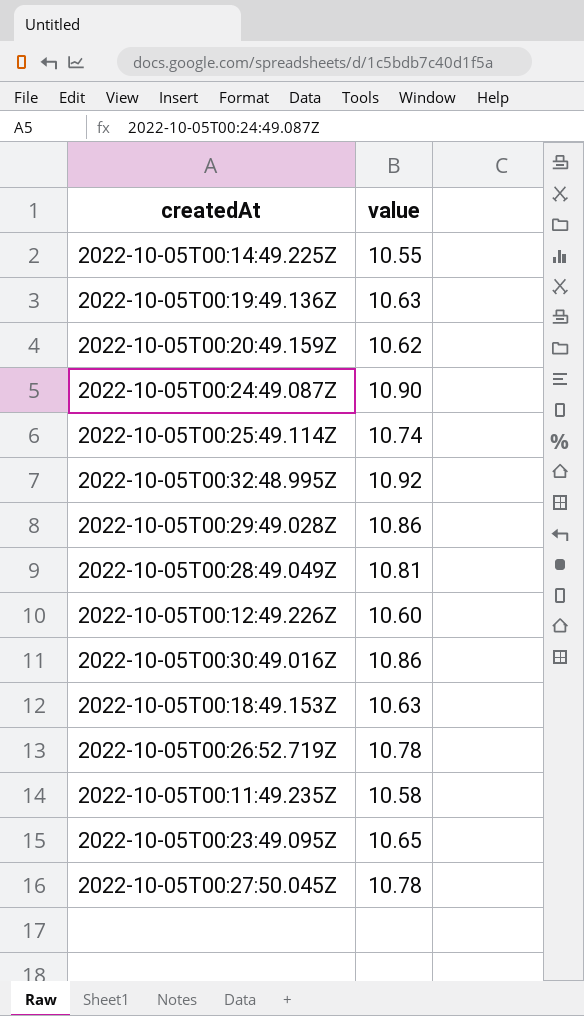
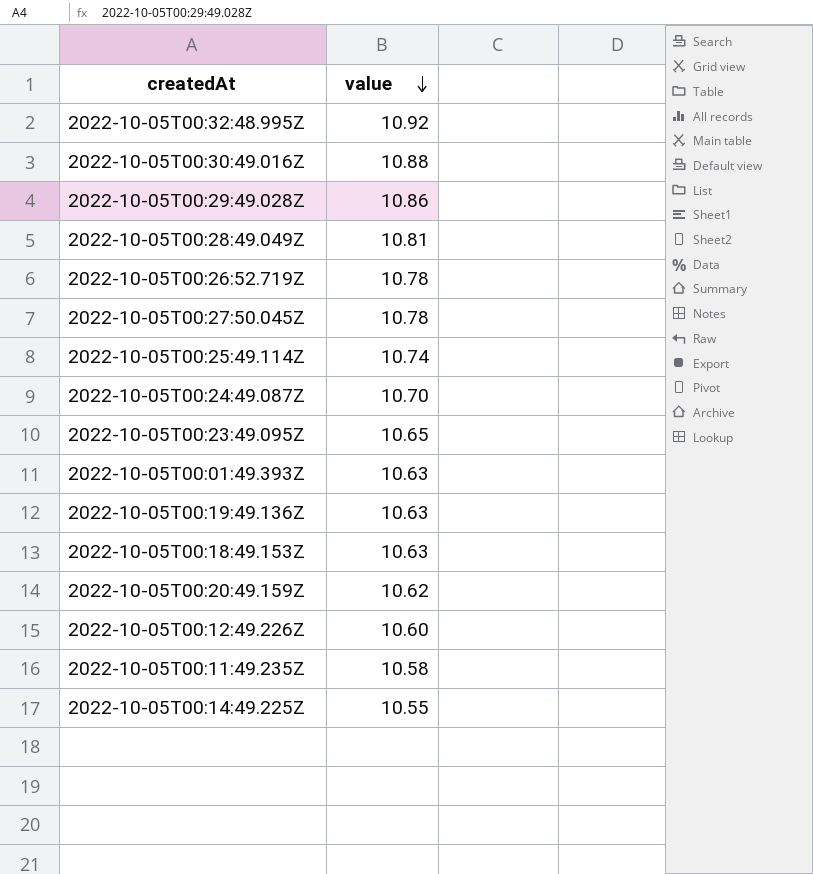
row order: none -> value descending
2022-10-05T00:30:49.016Z | value: 10.86 -> 10.88
2022-10-05T00:24:49.087Z | value: 10.90 -> 10.70
row 2022-10-05T00:01:49.393Z: none -> 10.63

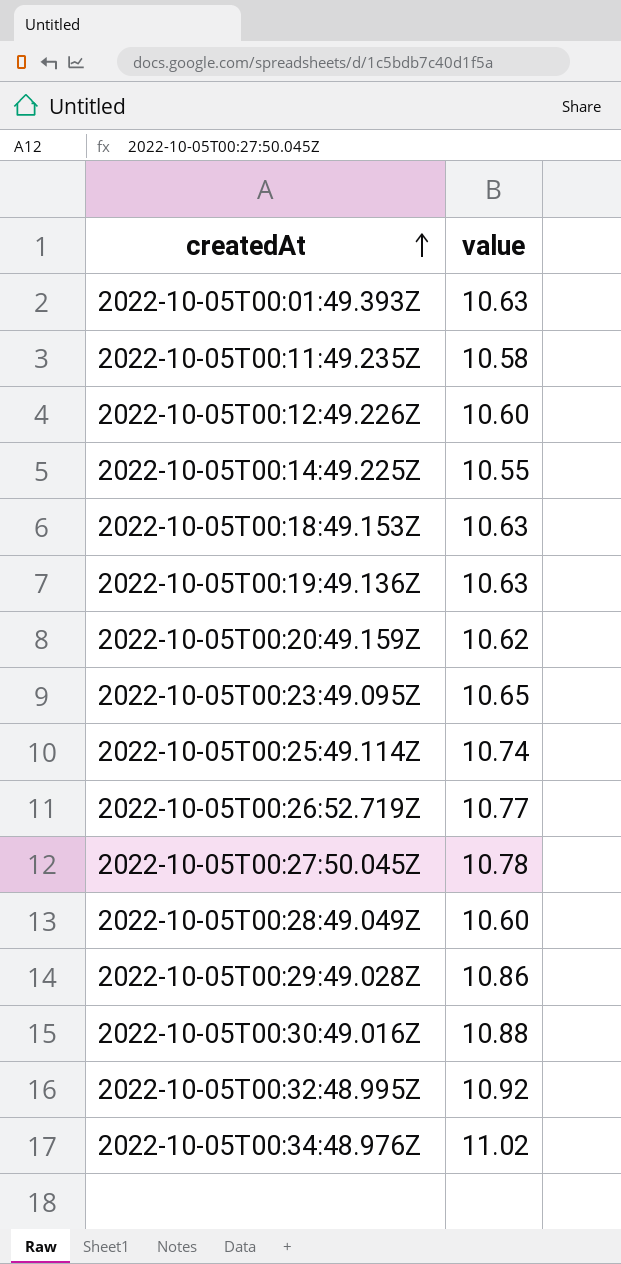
row order: value descending -> createdAt ascending
row 2022-10-05T00:24:49.087Z: 10.70 -> none
2022-10-05T00:26:52.719Z | value: 10.78 -> 10.77
2022-10-05T00:28:49.049Z | value: 10.81 -> 10.60
row 2022-10-05T00:34:48.976Z: none -> 11.02

